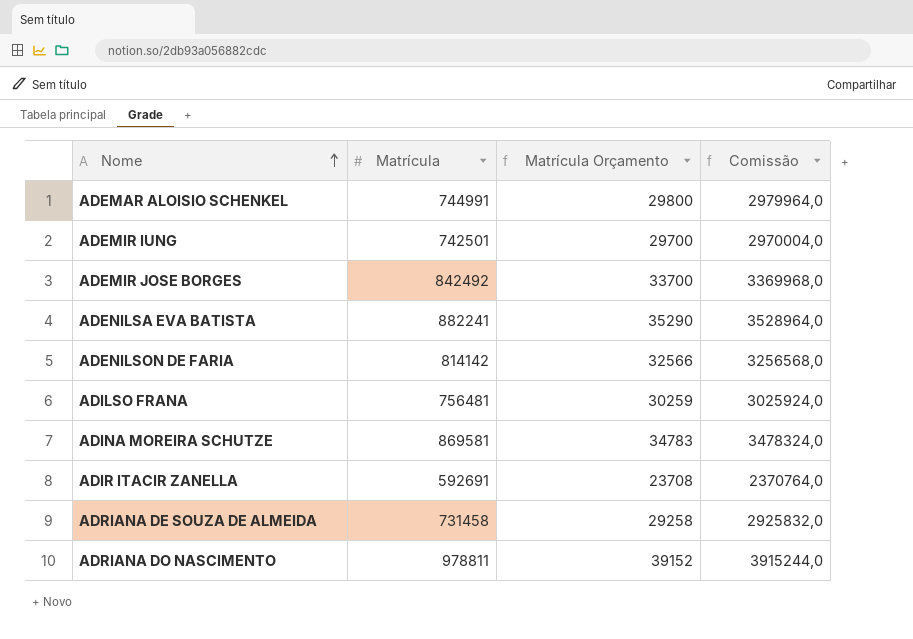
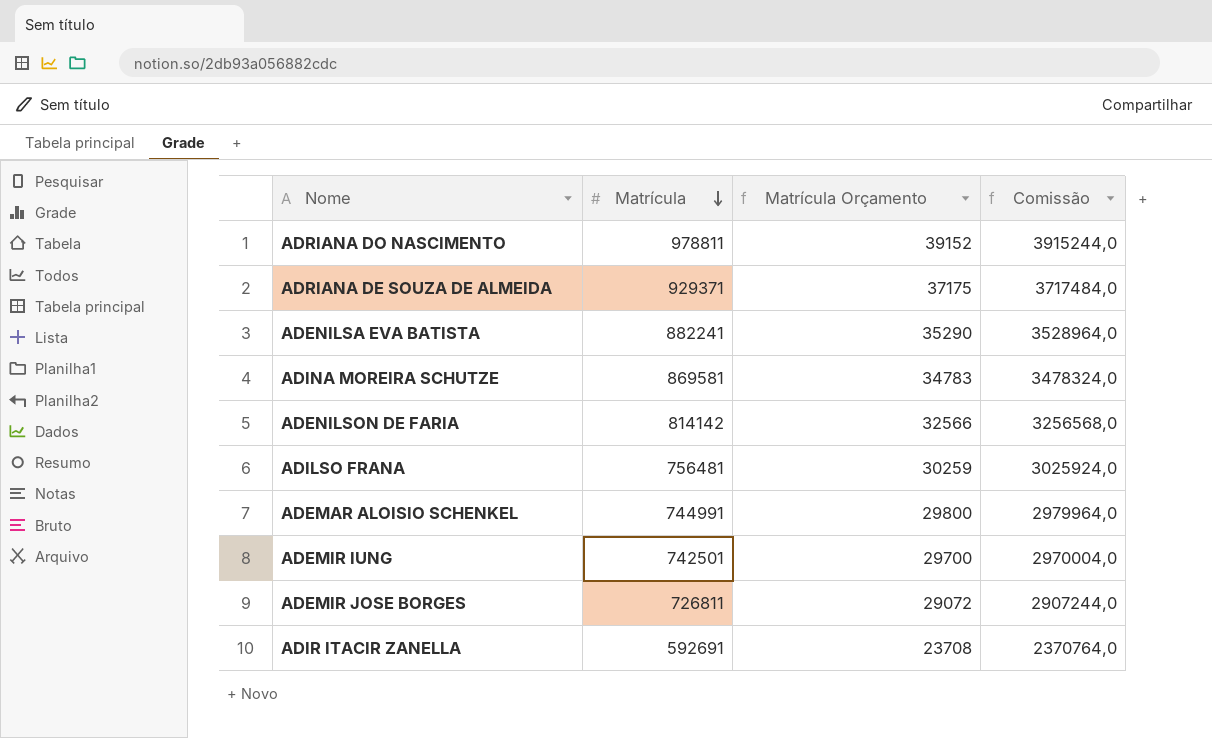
row order: Nome ascending -> Matrícula descending
ADRIANA DE SOUZA DE ALMEIDA | Matrícula: 731458 -> 929371
ADRIANA DE SOUZA DE ALMEIDA | Matrícula Orçamento: 29258 -> 37175
ADRIANA DE SOUZA DE ALMEIDA | Comissão: 2925832,0 -> 3717484,0
ADEMIR JOSE BORGES | Matrícula: 842492 -> 726811
ADEMIR JOSE BORGES | Matrícula Orçamento: 33700 -> 29072
ADEMIR JOSE BORGES | Comissão: 3369968,0 -> 2907244,0

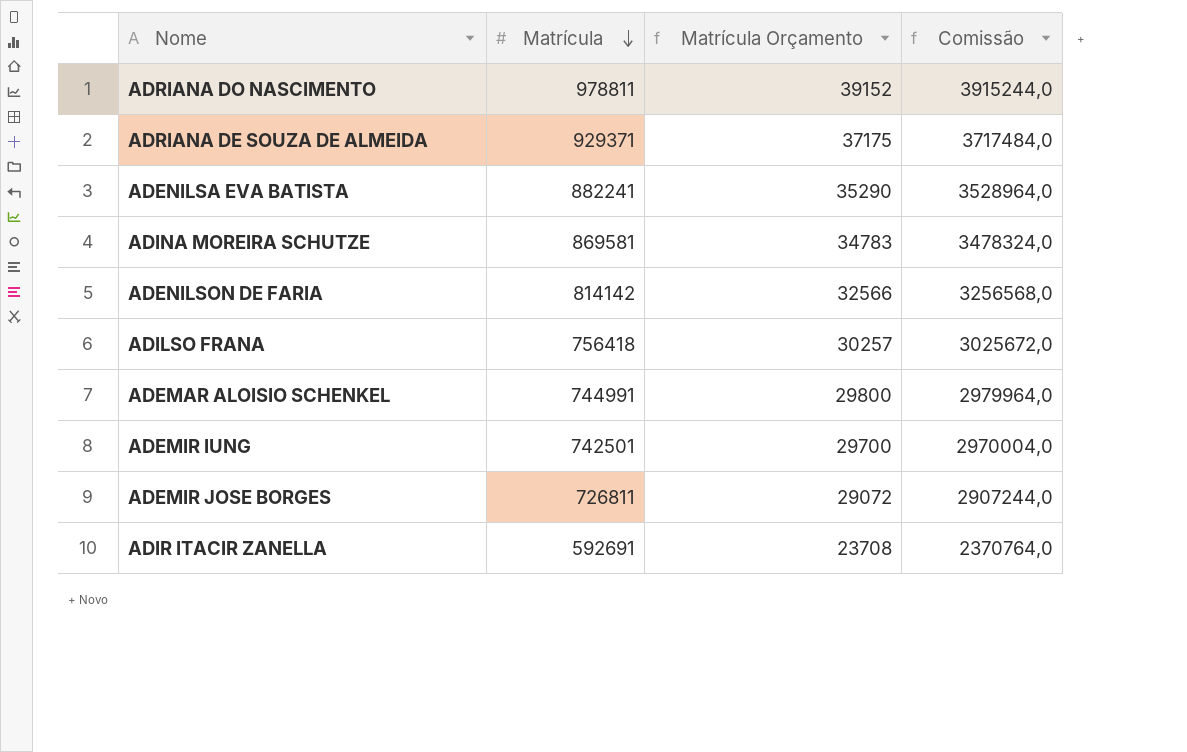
ADILSO FRANA | Matrícula: 756481 -> 756418
ADILSO FRANA | Matrícula Orçamento: 30259 -> 30257
ADILSO FRANA | Comissão: 3025924,0 -> 3025672,0

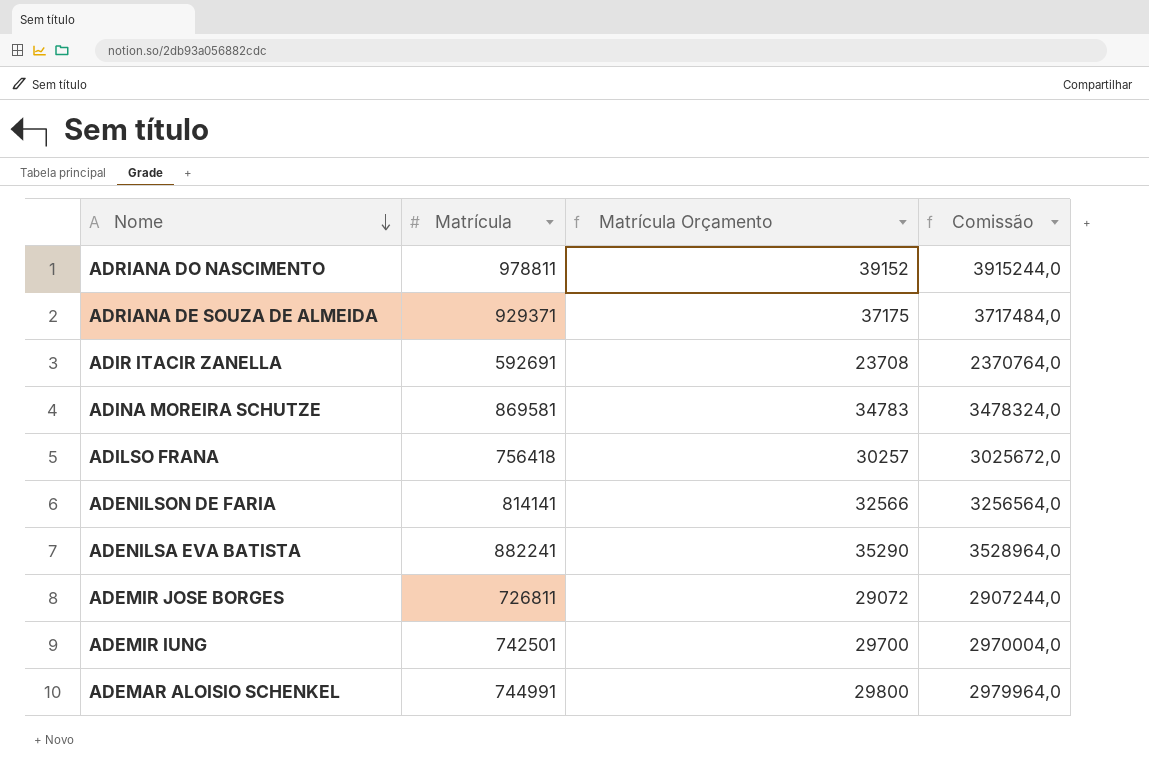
row order: Matrícula descending -> Nome descending
ADENILSON DE FARIA | Matrícula: 814142 -> 814141
ADENILSON DE FARIA | Comissão: 3256568,0 -> 3256564,0

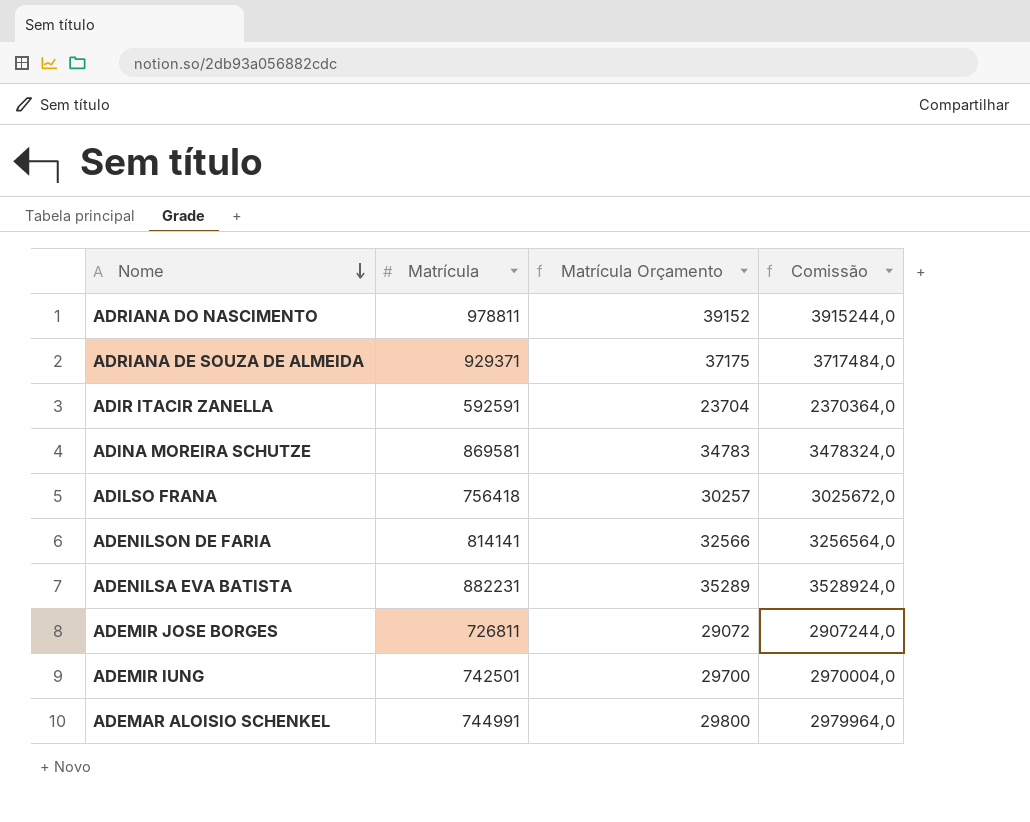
ADIR ITACIR ZANELLA | Matrícula: 592691 -> 592591
ADIR ITACIR ZANELLA | Matrícula Orçamento: 23708 -> 23704
ADIR ITACIR ZANELLA | Comissão: 2370764,0 -> 2370364,0
ADENILSA EVA BATISTA | Matrícula: 882241 -> 882231
ADENILSA EVA BATISTA | Matrícula Orçamento: 35290 -> 35289
ADENILSA EVA BATISTA | Comissão: 3528964,0 -> 3528924,0

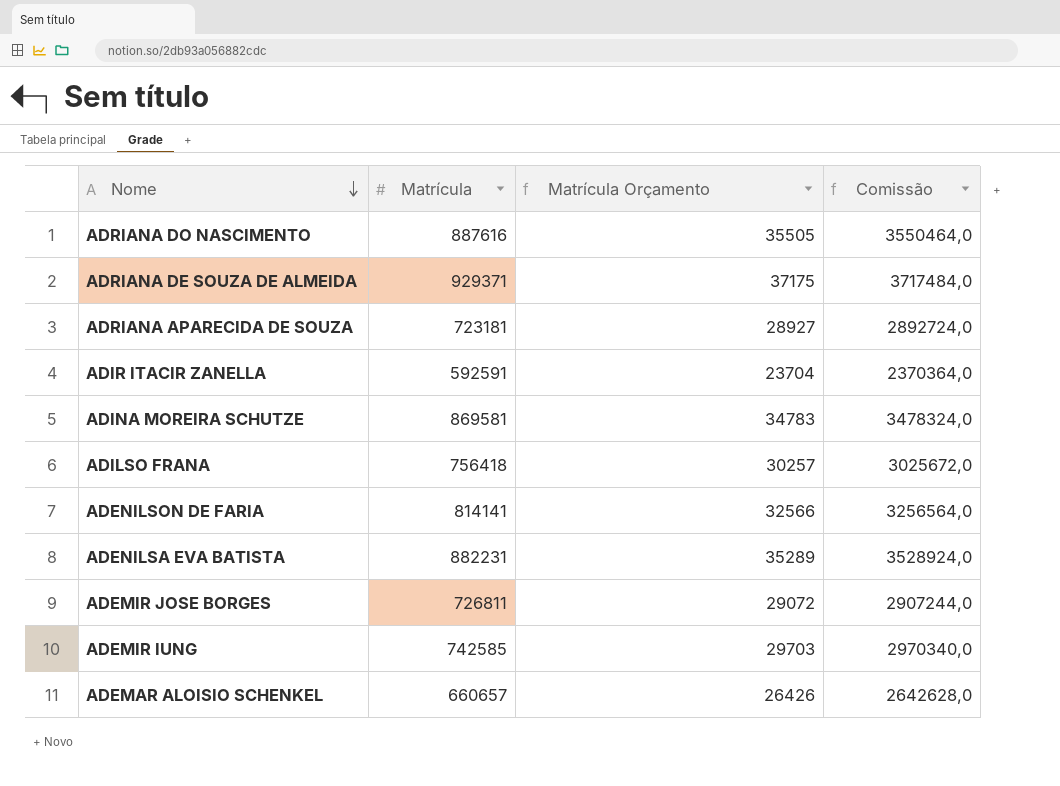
ADRIANA DO NASCIMENTO | Matrícula: 978811 -> 887616
ADRIANA DO NASCIMENTO | Matrícula Orçamento: 39152 -> 35505
ADRIANA DO NASCIMENTO | Comissão: 3915244,0 -> 3550464,0
row ADRIANA APARECIDA DE SOUZA: none -> 723181 | 28927 | 2892724,0
ADEMIR IUNG | Matrícula: 742501 -> 742585
ADEMIR IUNG | Matrícula Orçamento: 29700 -> 29703
ADEMIR IUNG | Comissão: 2970004,0 -> 2970340,0
ADEMAR ALOISIO SCHENKEL | Matrícula: 744991 -> 660657
ADEMAR ALOISIO SCHENKEL | Matrícula Orçamento: 29800 -> 26426
ADEMAR ALOISIO SCHENKEL | Comissão: 2979964,0 -> 2642628,0

